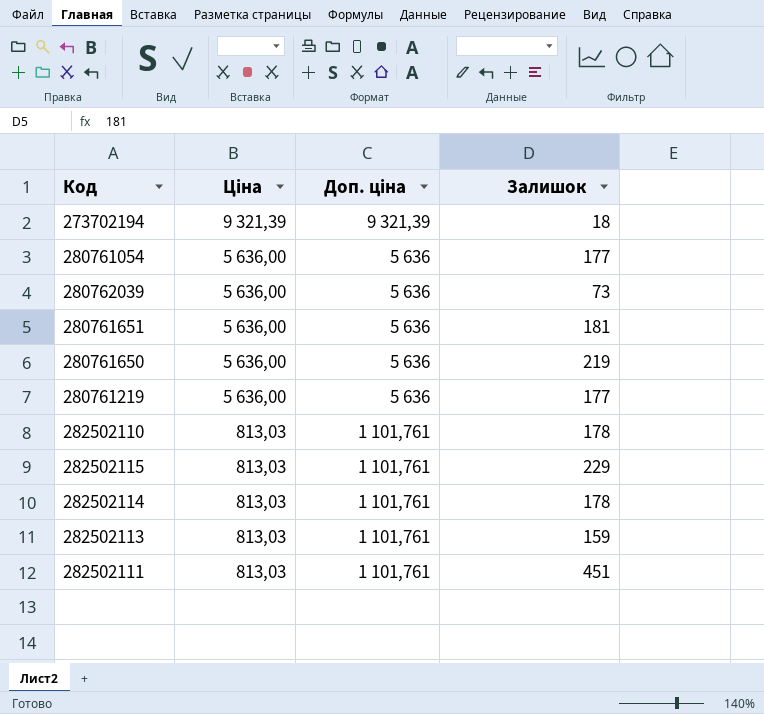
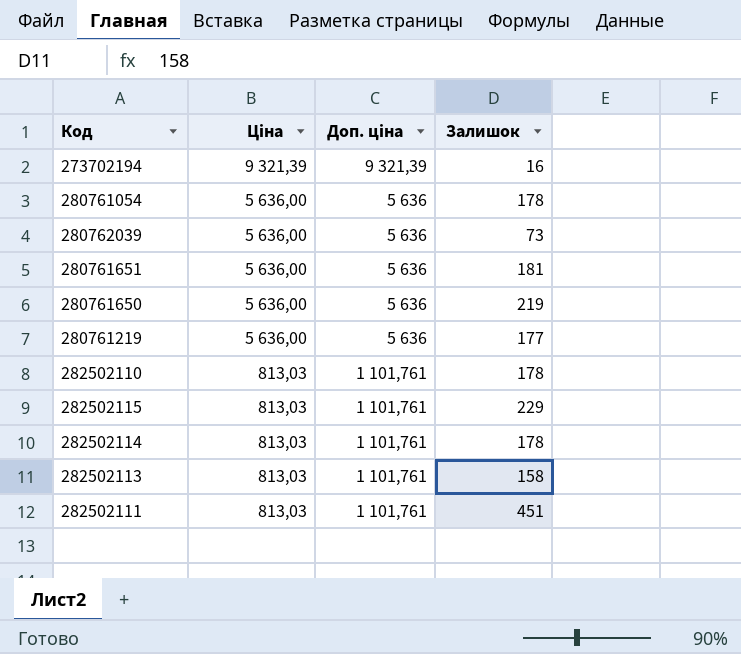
273702194 | Залишок: 18 -> 16
280761054 | Залишок: 177 -> 178
282502113 | Залишок: 159 -> 158

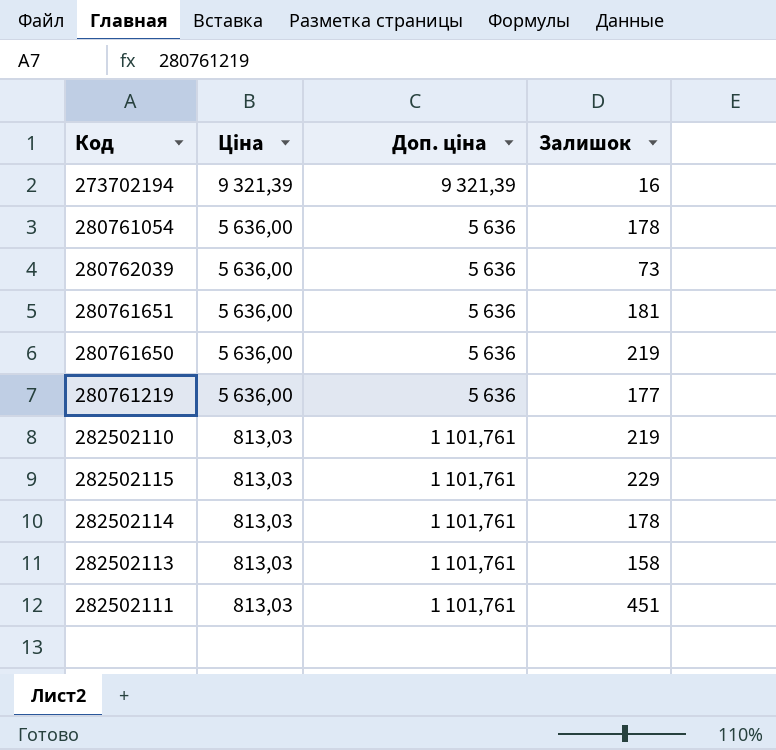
282502110 | Залишок: 178 -> 219

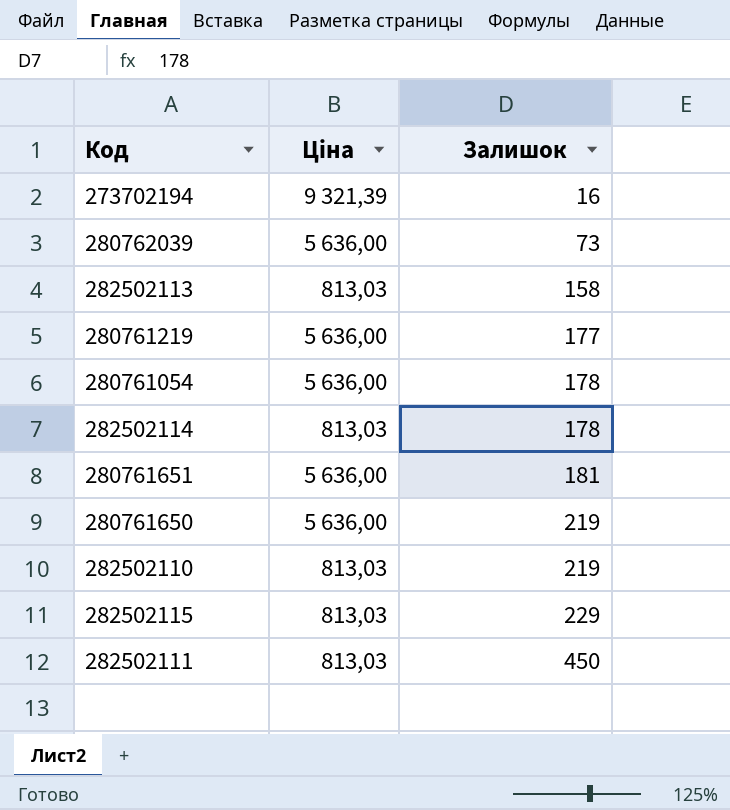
row order: Ціна descending -> Залишок ascending
column Доп. ціна | position: 3 -> none
282502111 | Залишок: 451 -> 450

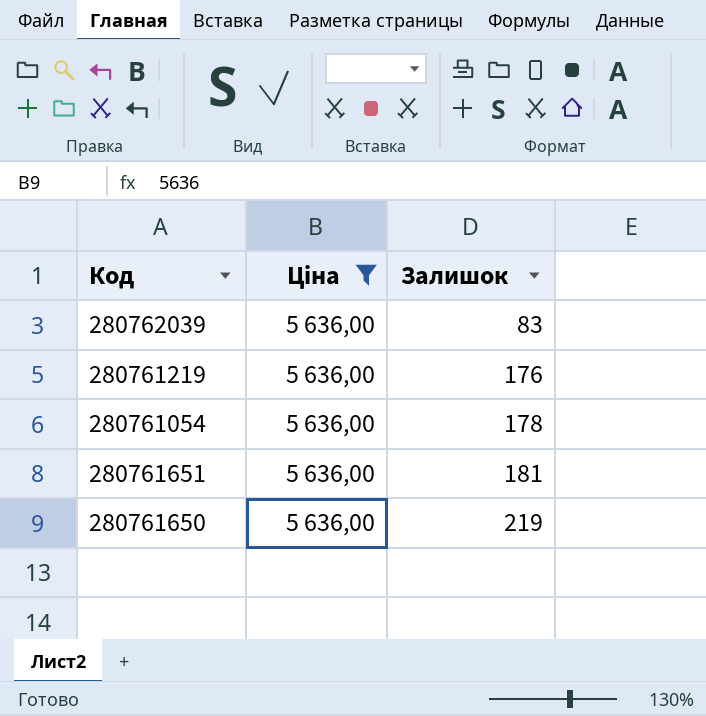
filter: none -> Ціна = 5 636,00
280762039 | Залишок: 73 -> 83
280761219 | Залишок: 177 -> 176

